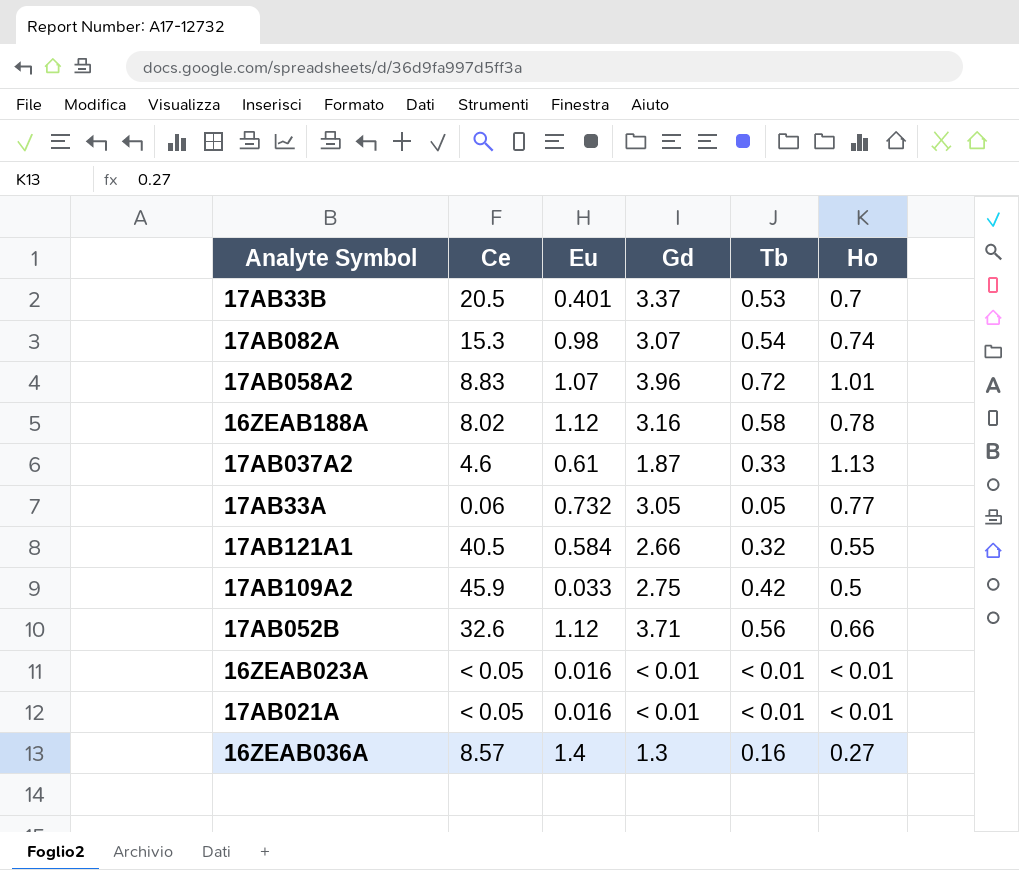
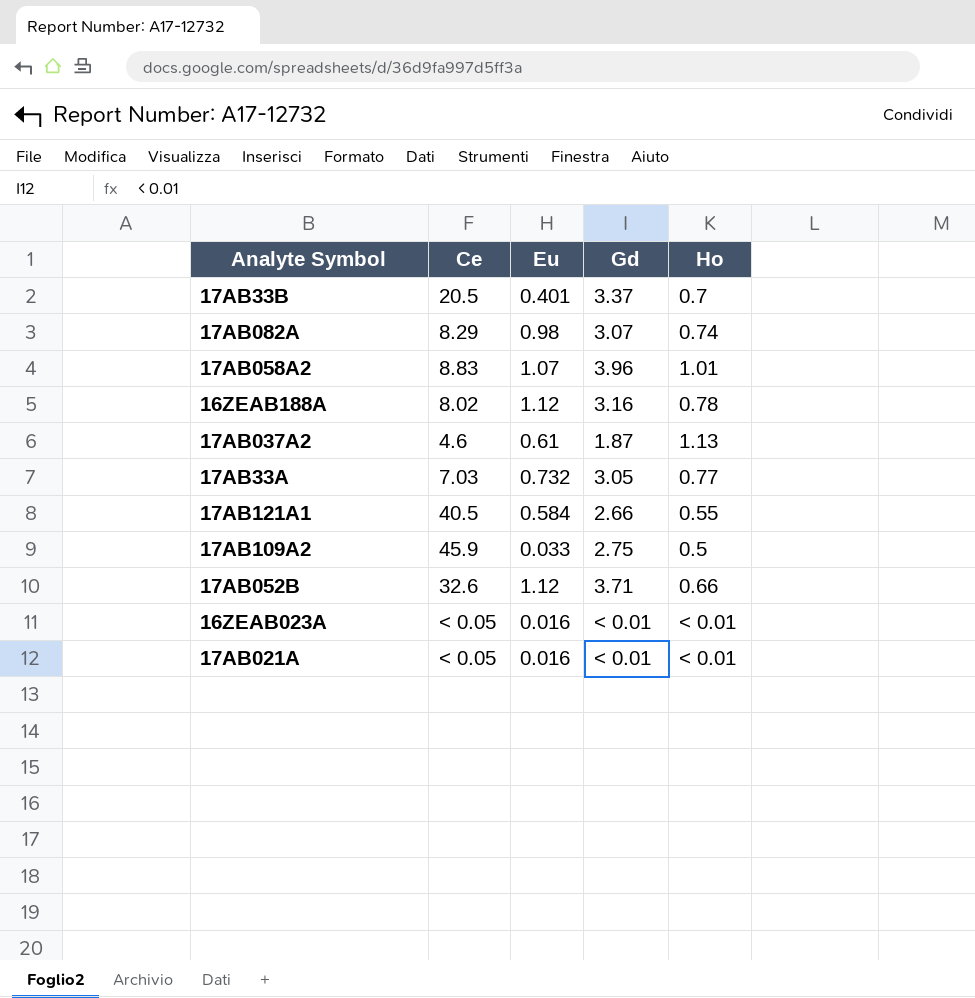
column Tb | position: 5 -> none
row 16ZEAB036A: 8.57 | 1.4 | 1.3 | 0.16 | 0.27 -> none
17AB082A | Ce: 15.3 -> 8.29
17AB33A | Ce: 0.06 -> 7.03

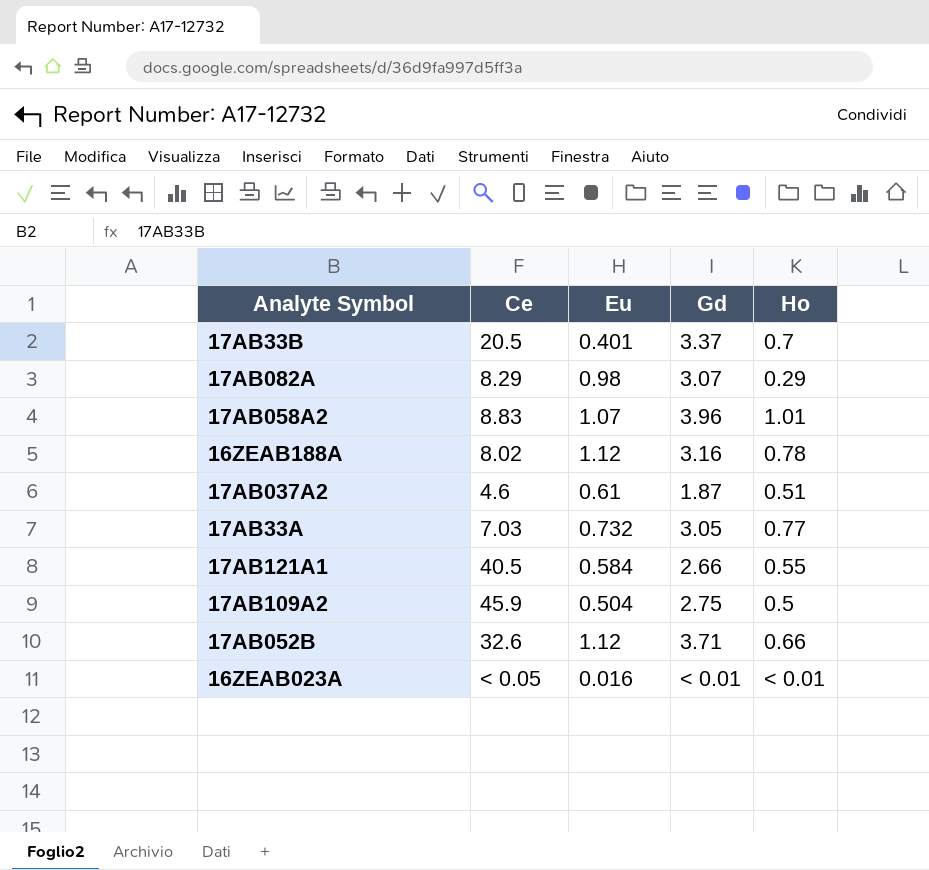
row 17AB021A: < 0.05 | 0.016 | < 0.01 | < 0.01 -> none
17AB082A | Ho: 0.74 -> 0.29
17AB037A2 | Ho: 1.13 -> 0.51
17AB109A2 | Eu: 0.033 -> 0.504

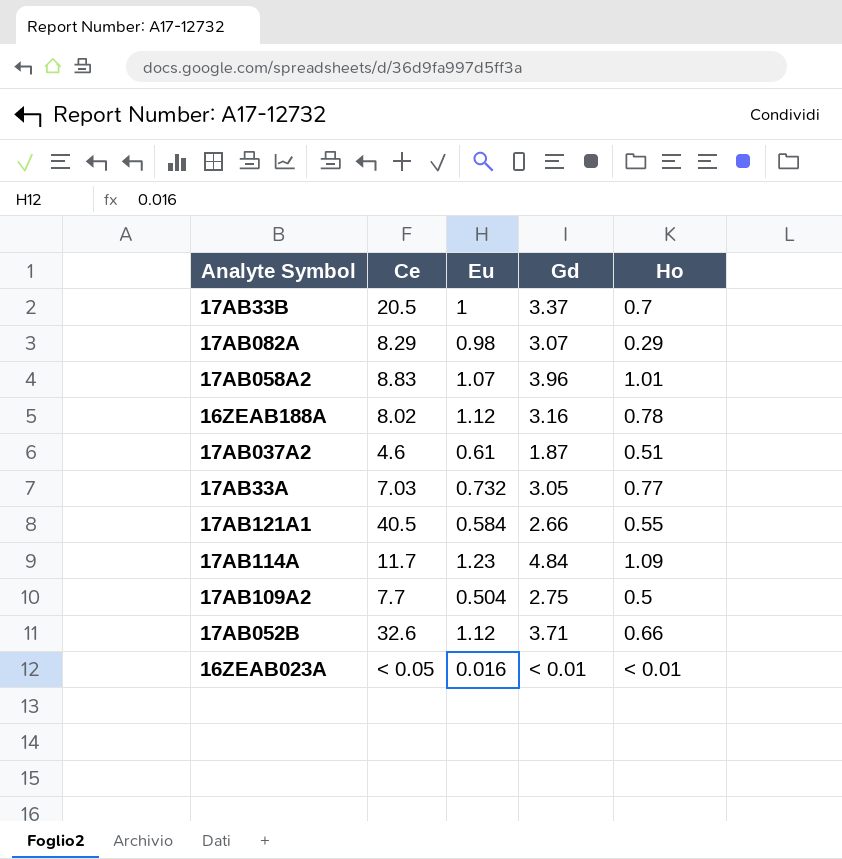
17AB33B | Eu: 0.401 -> 1
row 17AB114A: none -> 11.7 | 1.23 | 4.84 | 1.09
17AB109A2 | Ce: 45.9 -> 7.7

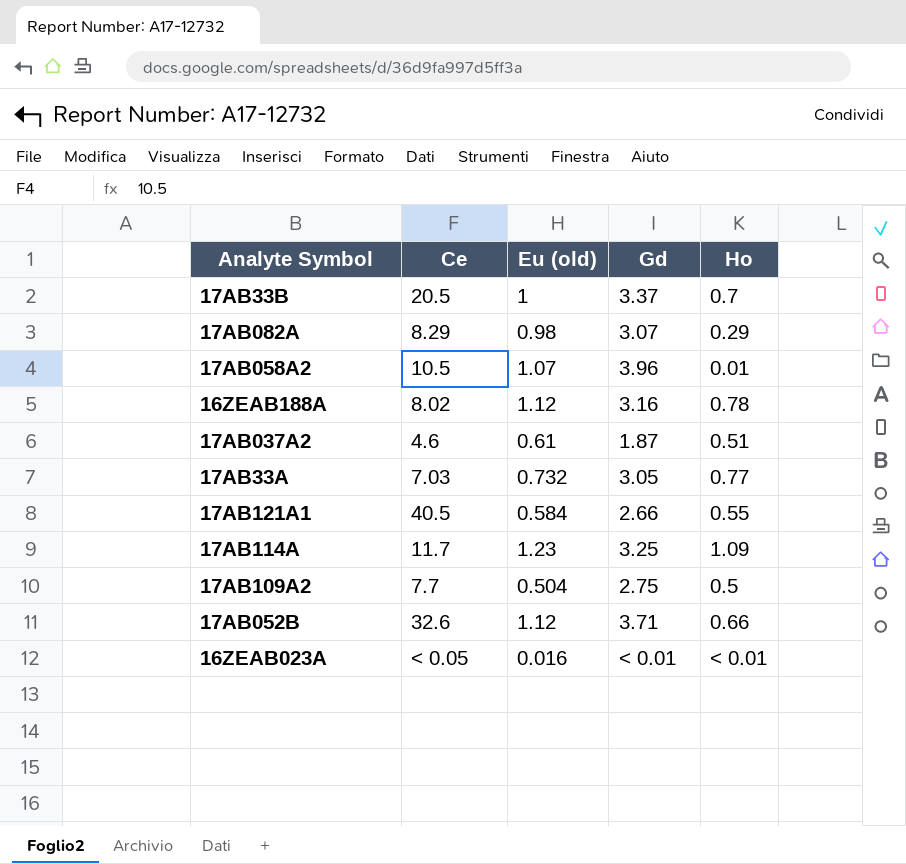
column name: Eu -> Eu (old)
17AB058A2 | Ce: 8.83 -> 10.5
17AB058A2 | Ho: 1.01 -> 0.01
17AB114A | Gd: 4.84 -> 3.25

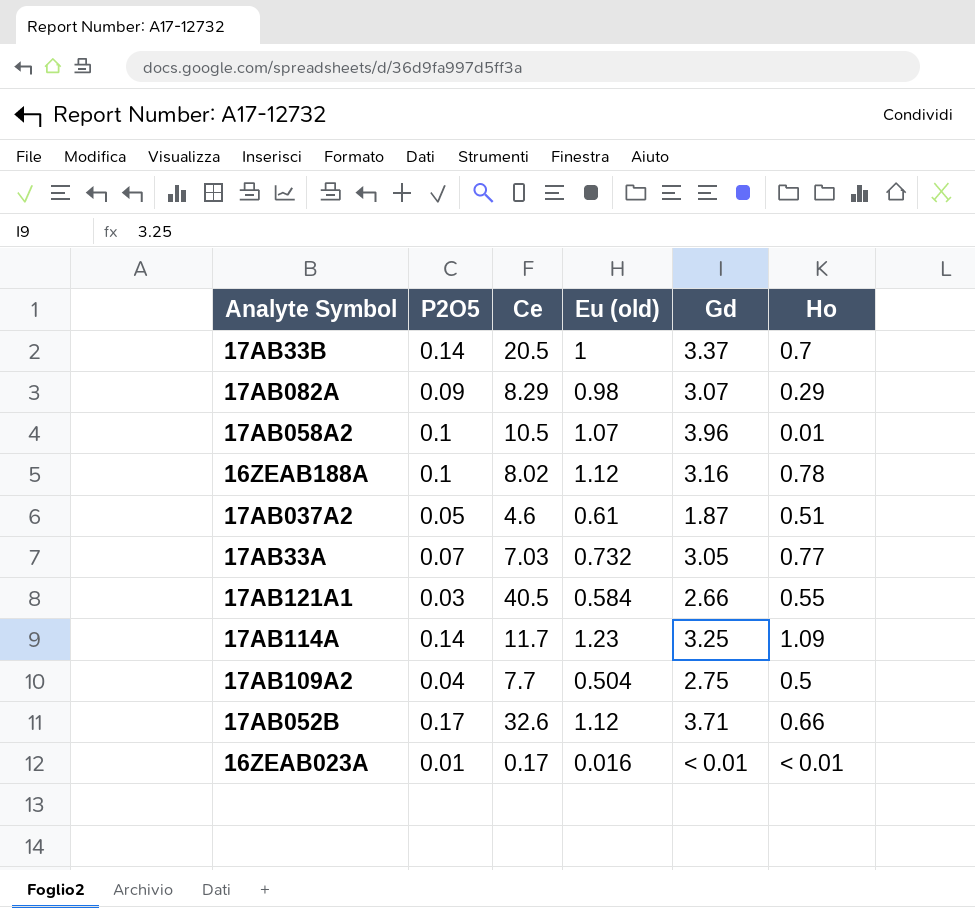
column P2O5 | position: none -> 2
16ZEAB023A | Ce: < 0.05 -> 0.17

